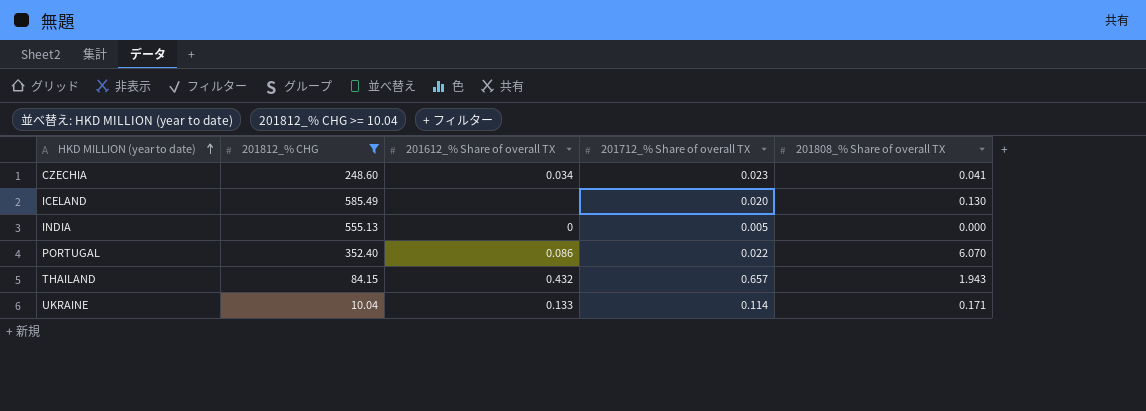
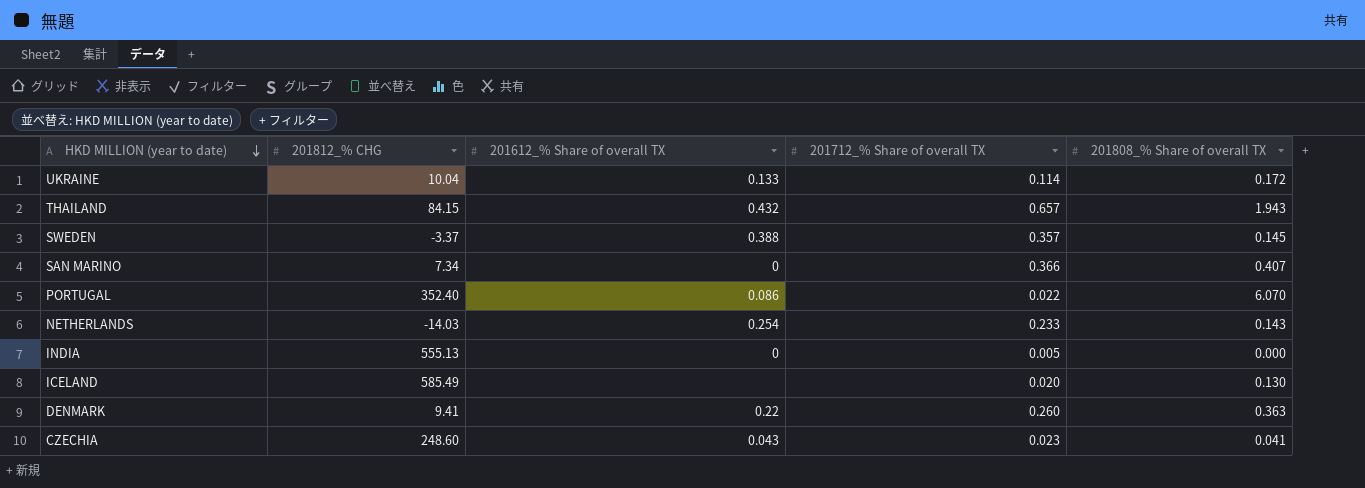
filter: 201812_% CHG >= 10.04 -> none
row order: HKD MILLION (year to date) ascending -> HKD MILLION (year to date) descending
UKRAINE | 201808_% Share of overall TX: 0.171 -> 0.172
CZECHIA | 201612_% Share of overall TX: 0.034 -> 0.043

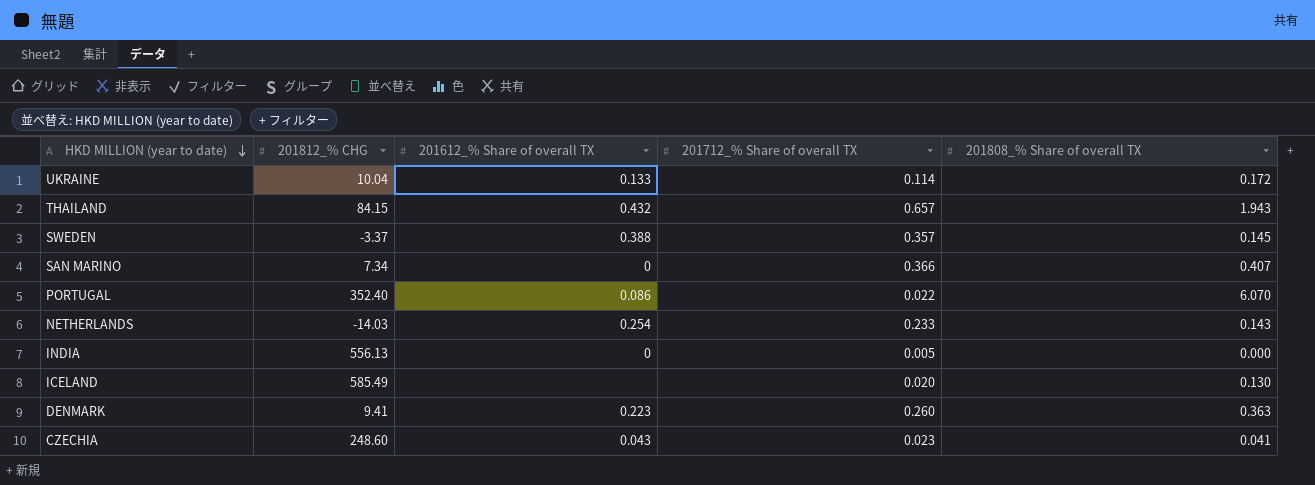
INDIA | 201812_% CHG: 555.13 -> 556.13
DENMARK | 201612_% Share of overall TX: 0.22 -> 0.223

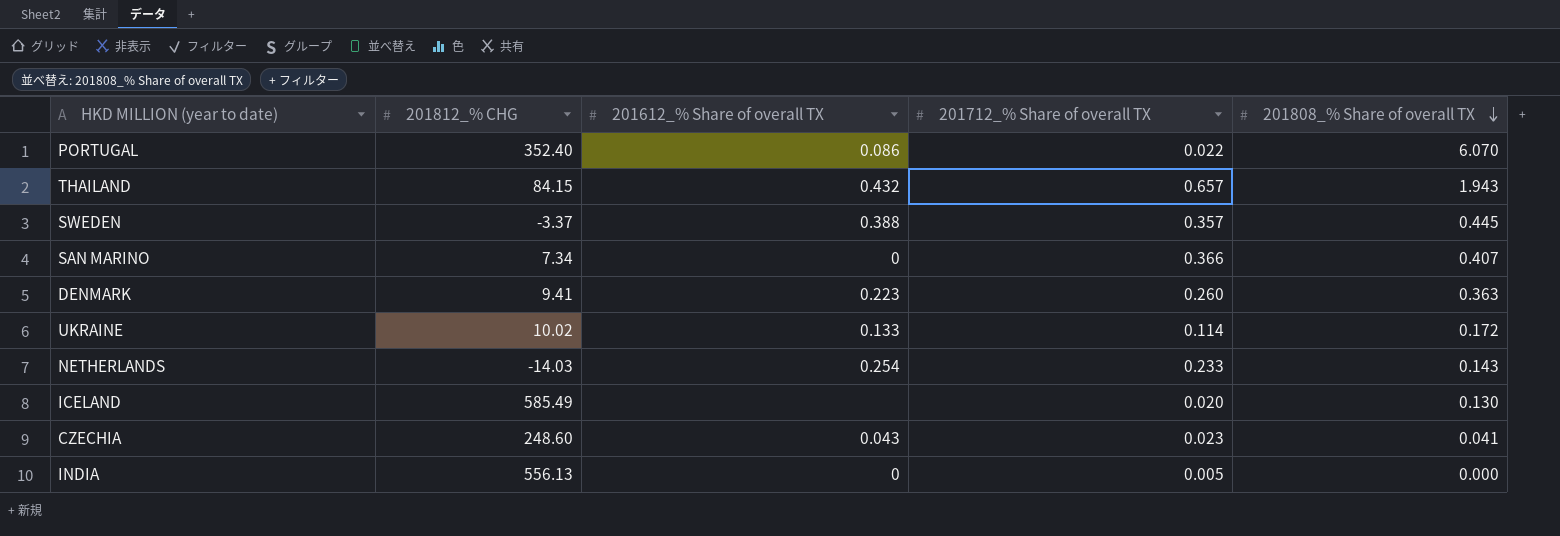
row order: HKD MILLION (year to date) descending -> 201808_% Share of overall TX descending
SWEDEN | 201808_% Share of overall TX: 0.145 -> 0.445
UKRAINE | 201812_% CHG: 10.04 -> 10.02

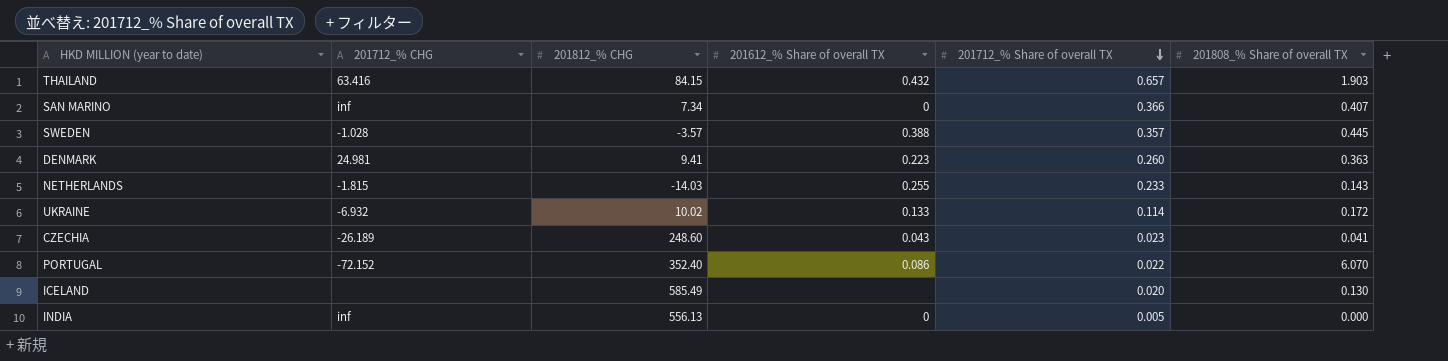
row order: 201808_% Share of overall TX descending -> 201712_% Share of overall TX descending
column 201712_% CHG | position: none -> 2
THAILAND | 201808_% Share of overall TX: 1.943 -> 1.903
SWEDEN | 201812_% CHG: -3.37 -> -3.57
NETHERLANDS | 201612_% Share of overall TX: 0.254 -> 0.255

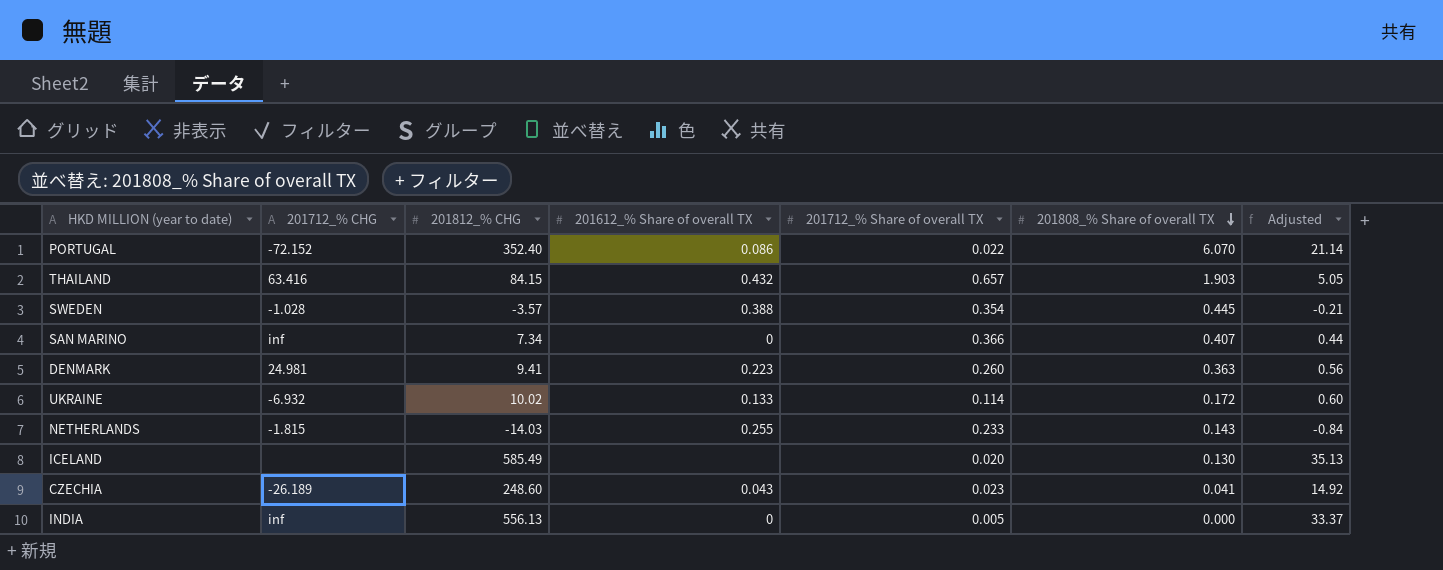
row order: 201712_% Share of overall TX descending -> 201808_% Share of overall TX descending
column Adjusted | formula: none -> [201812_% CHG] * 0.06
SWEDEN | 201712_% Share of overall TX: 0.357 -> 0.354

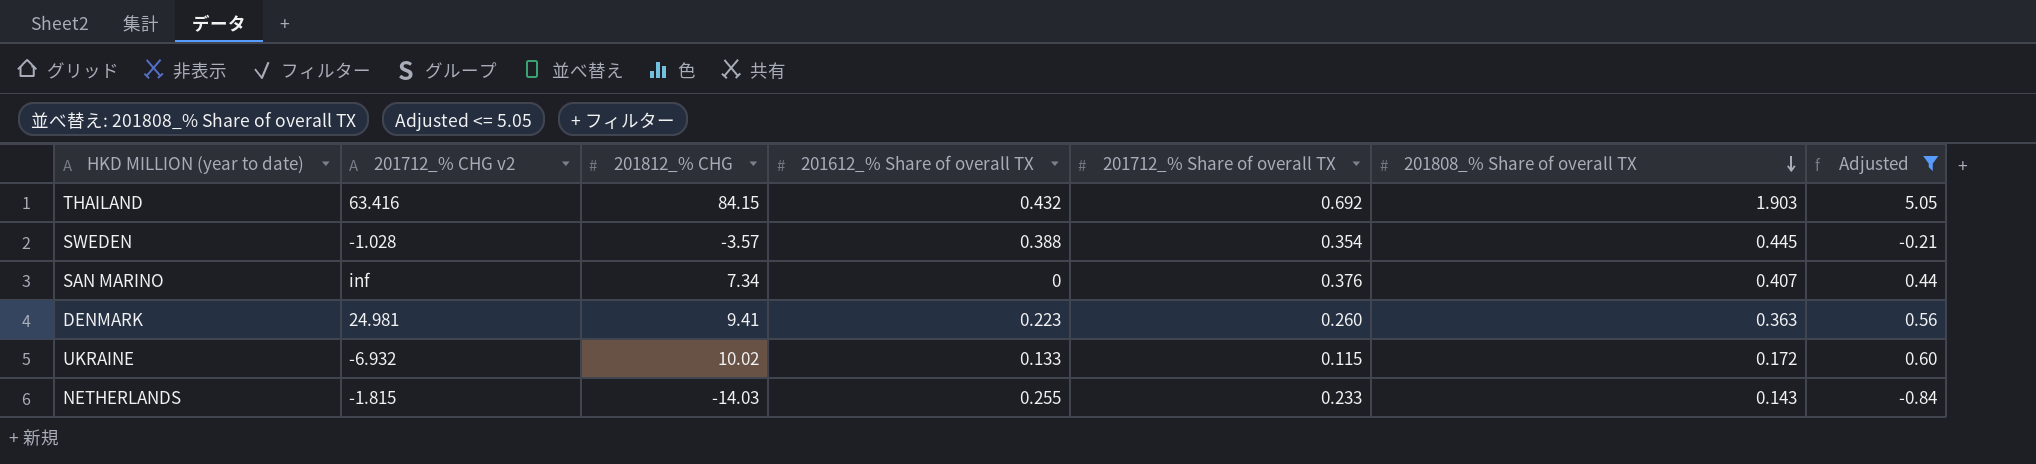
filter: none -> Adjusted <= 5.05
column name: 201712_% CHG -> 201712_% CHG v2
THAILAND | 201712_% Share of overall TX: 0.657 -> 0.692
SAN MARINO | 201712_% Share of overall TX: 0.366 -> 0.376
UKRAINE | 201712_% Share of overall TX: 0.114 -> 0.115

